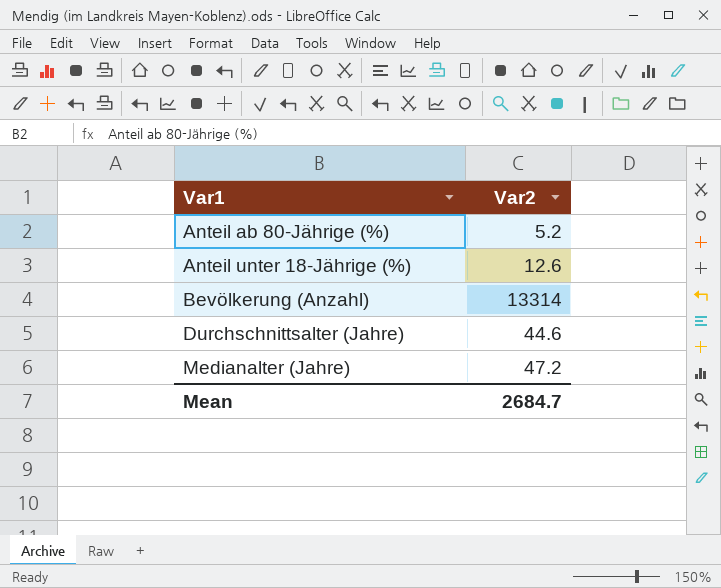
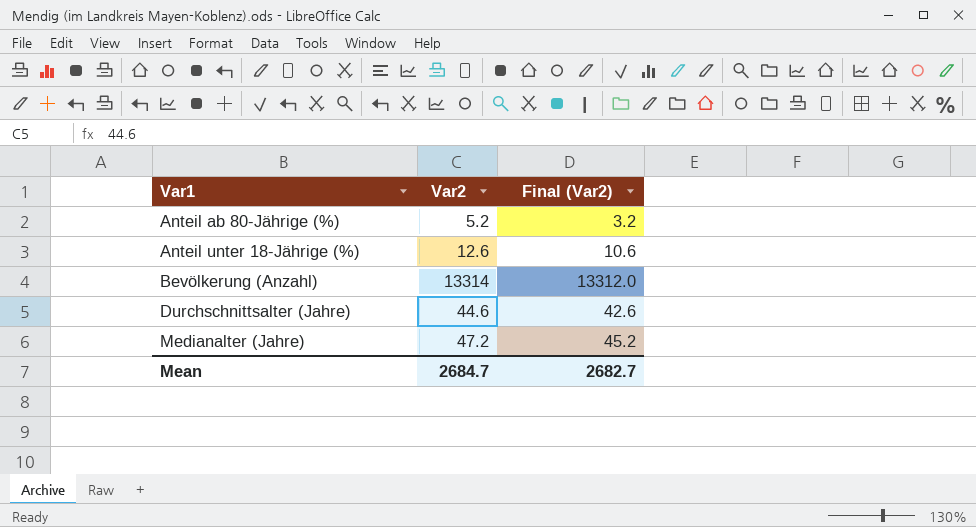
column Final (Var2) | formula: none -> [Var2] - 2

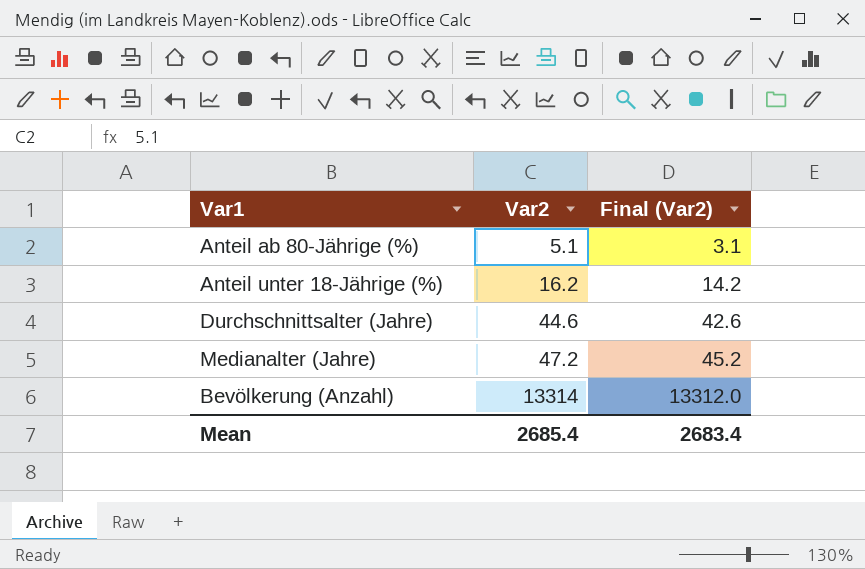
row order: Var1 ascending -> Var2 ascending
Anteil ab 80-Jährige (%) | Var2: 5.2 -> 5.1
Anteil ab 80-Jährige (%) | Final (Var2): 3.2 -> 3.1
Anteil unter 18-Jährige (%) | Var2: 12.6 -> 16.2
Anteil unter 18-Jährige (%) | Final (Var2): 10.6 -> 14.2
Mean | Var2: 2684.7 -> 2685.4
Mean | Final (Var2): 2682.7 -> 2683.4

